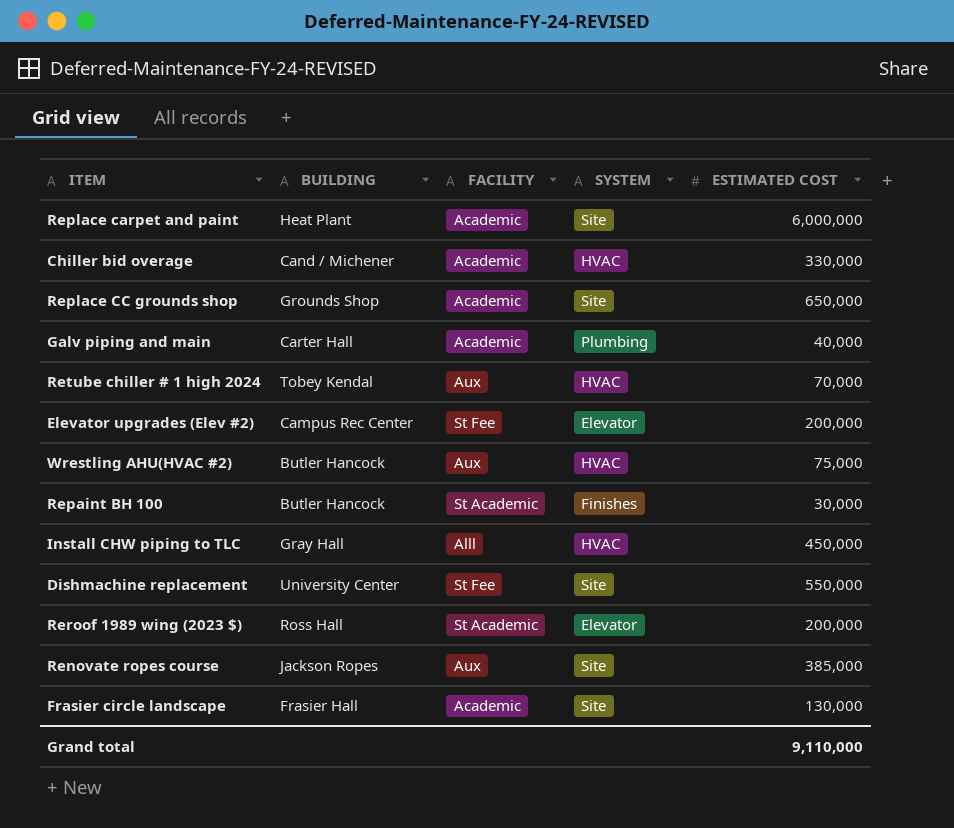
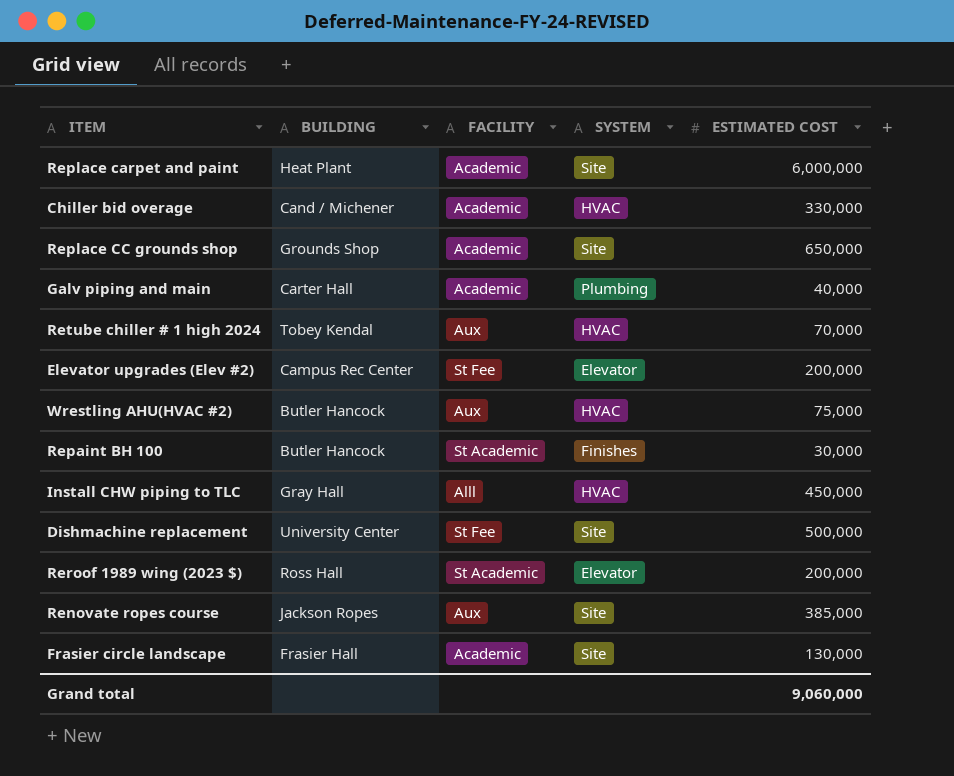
Dishmachine replacement | ESTIMATED COST: 550,000 -> 500,000
Grand total | ESTIMATED COST: 9,110,000 -> 9,060,000

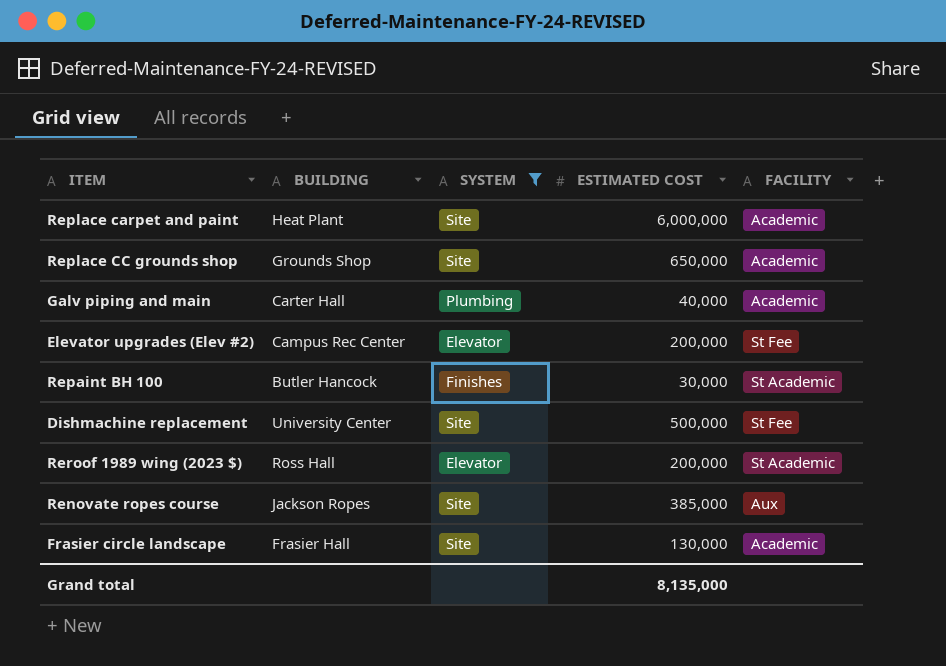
filter: none -> SYSTEM != HVAC
column FACILITY | position: 3 -> 5
Grand total | ESTIMATED COST: 9,060,000 -> 8,135,000

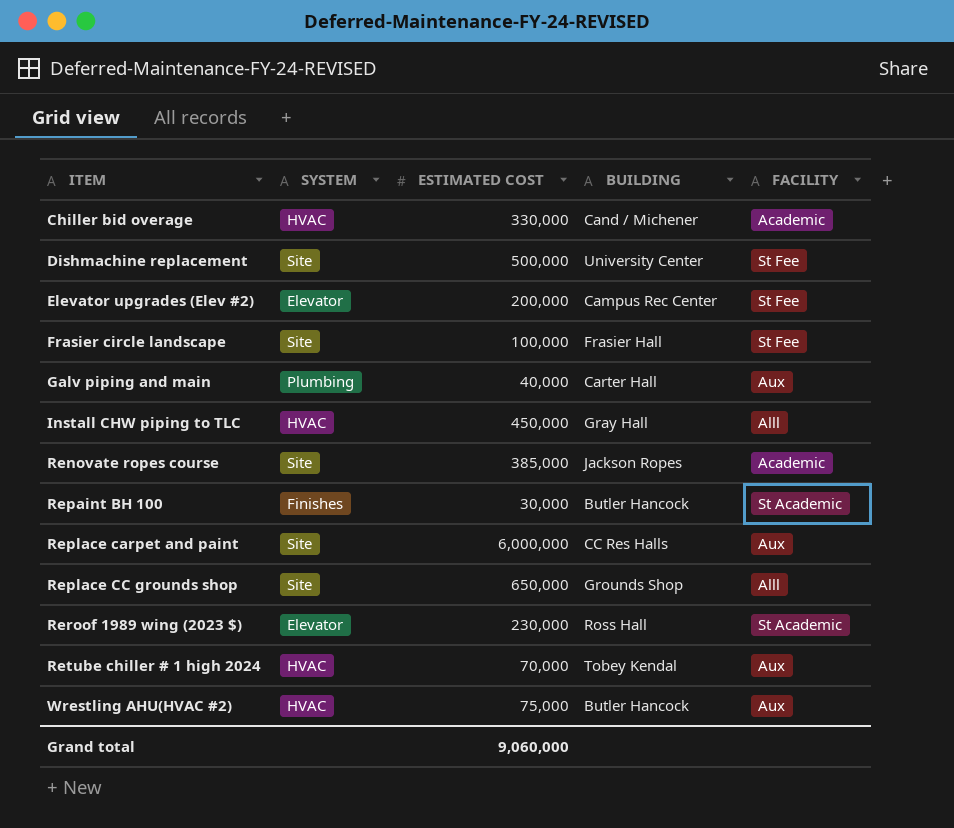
filter: SYSTEM != HVAC -> none
row order: none -> ITEM ascending
column BUILDING | position: 2 -> 4
Frasier circle landscape | ESTIMATED COST: 130,000 -> 100,000
Frasier circle landscape | FACILITY: Academic -> St Fee
Galv piping and main | FACILITY: Academic -> Aux
Renovate ropes course | FACILITY: Aux -> Academic
Replace carpet and paint | BUILDING: Heat Plant -> CC Res Halls
Replace carpet and paint | FACILITY: Academic -> Aux
Replace CC grounds shop | FACILITY: Academic -> Alll
Reroof 1989 wing (2023 $) | ESTIMATED COST: 200,000 -> 230,000
Grand total | ESTIMATED COST: 8,135,000 -> 9,060,000

